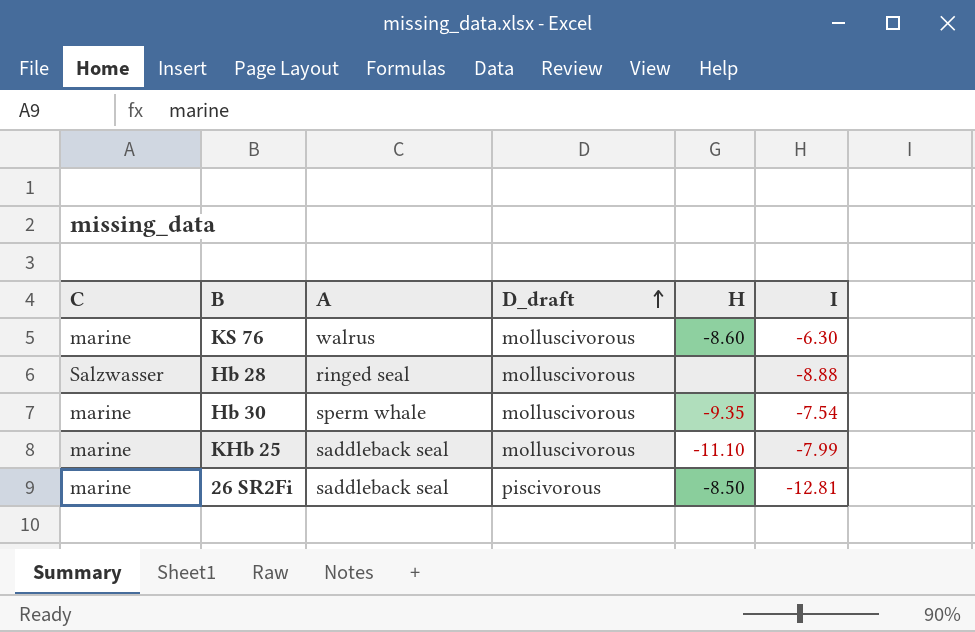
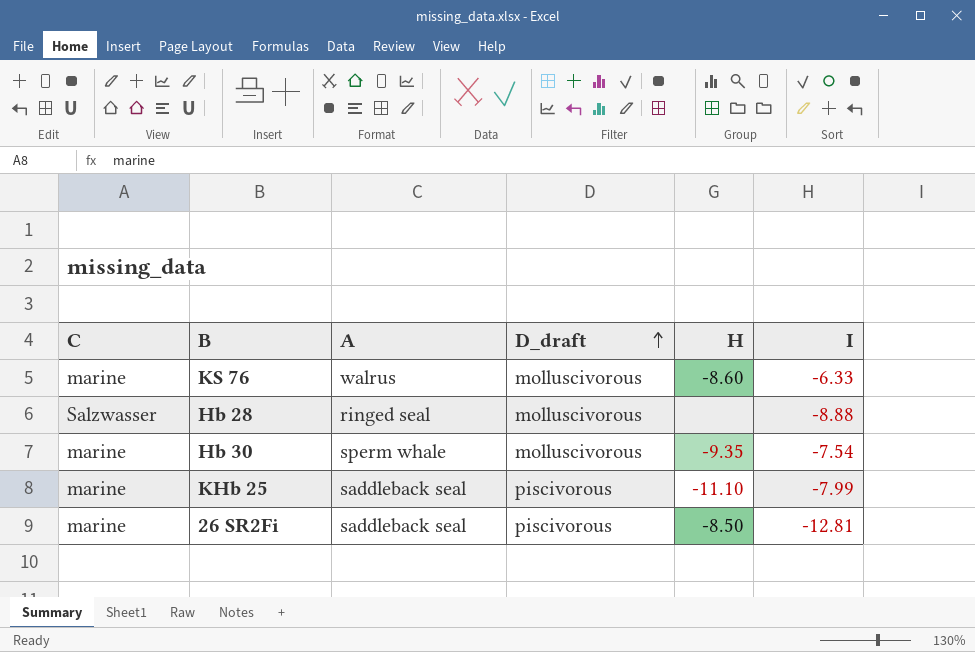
KS 76 | I: -6.30 -> -6.33
KHb 25 | D_draft: molluscivorous -> piscivorous

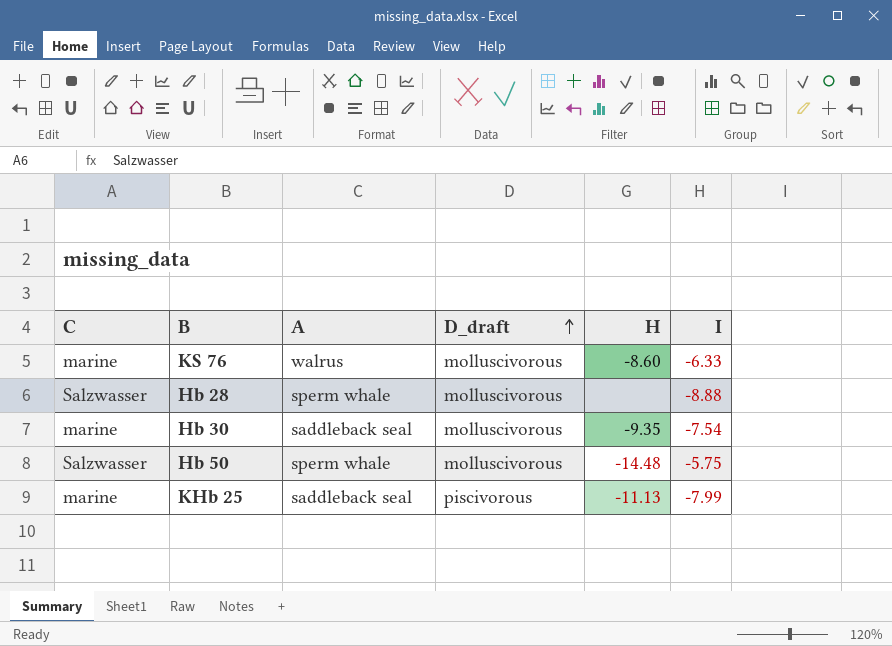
row 26 SR2Fi: marine | saddleback seal | piscivorous | -8.50 | -12.81 -> none
Hb 28 | A: ringed seal -> sperm whale
Hb 30 | A: sperm whale -> saddleback seal
row Hb 50: none -> Salzwasser | sperm whale | molluscivorous | -14.48 | -5.75
KHb 25 | H: -11.10 -> -11.13

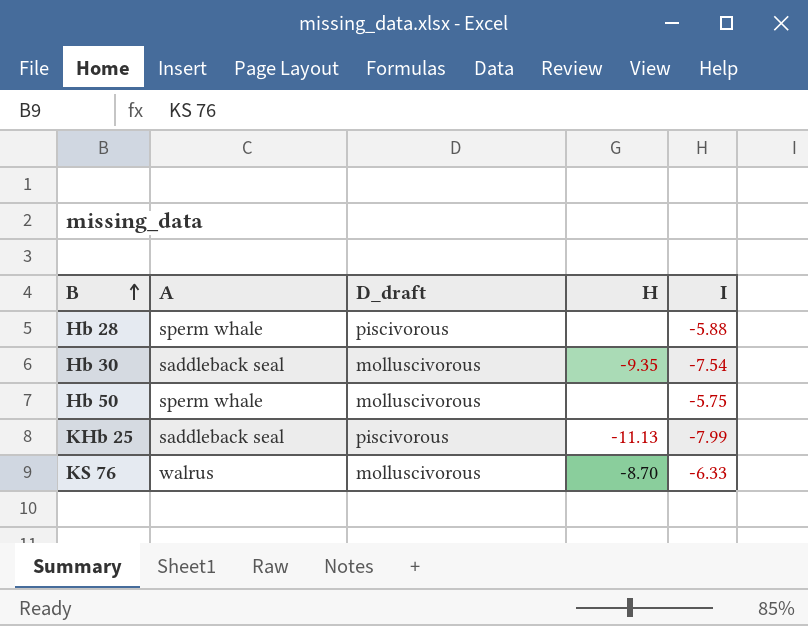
row order: D_draft ascending -> B ascending
column C | position: 1 -> none
Hb 28 | D_draft: molluscivorous -> piscivorous
Hb 28 | I: -8.88 -> -5.88
Hb 50 | H: -14.48 -> none
KS 76 | H: -8.60 -> -8.70

